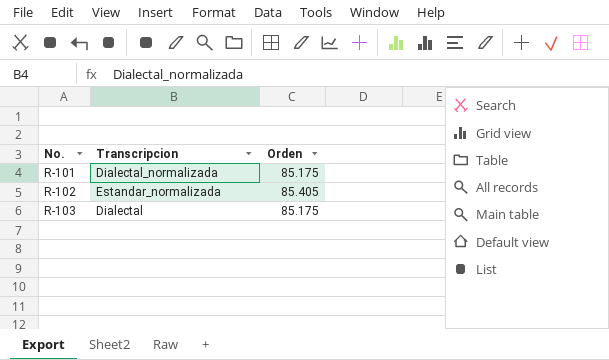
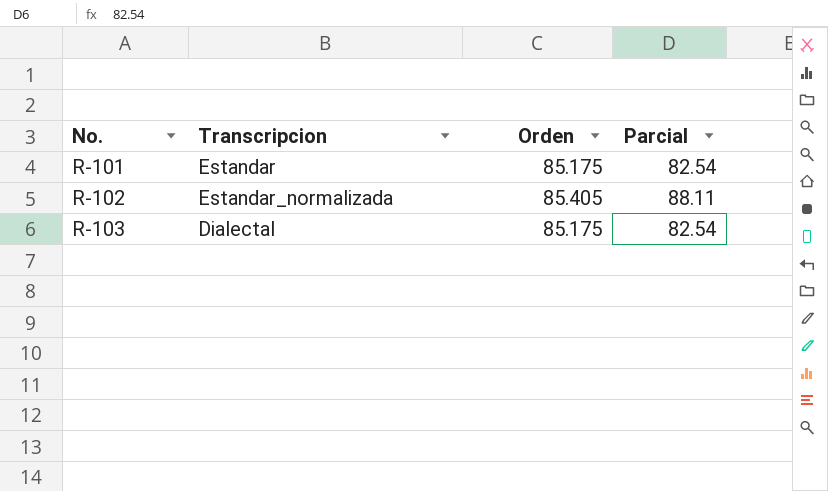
column Parcial | position: none -> 4
R-101 | Transcripcion: Dialectal_normalizada -> Estandar

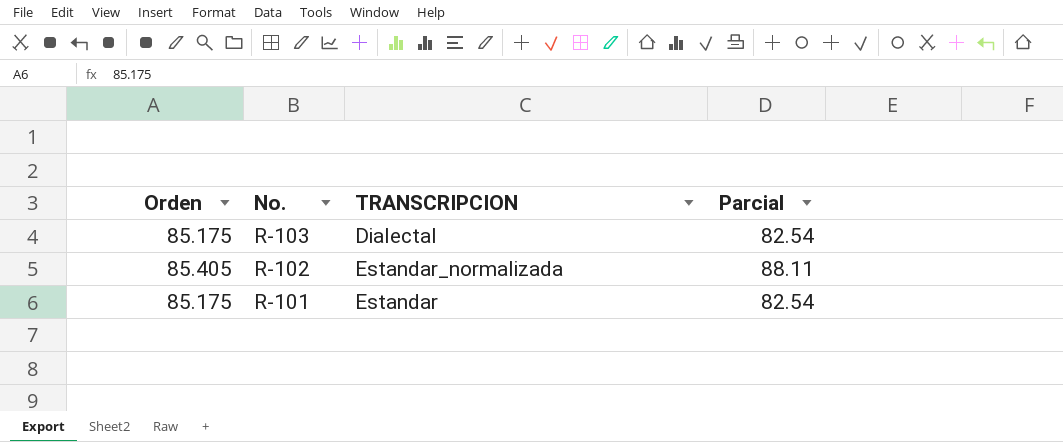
row order: No. ascending -> No. descending
column Orden | position: 3 -> 1
column name: Transcripcion -> TRANSCRIPCION

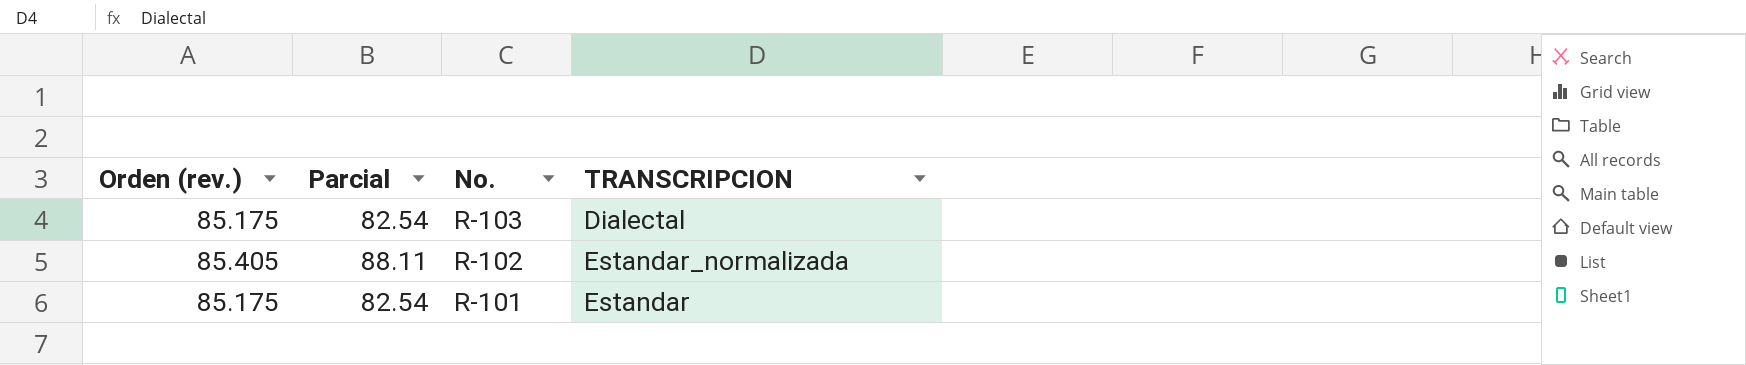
column name: Orden -> Orden (rev.)
column Parcial | position: 4 -> 2

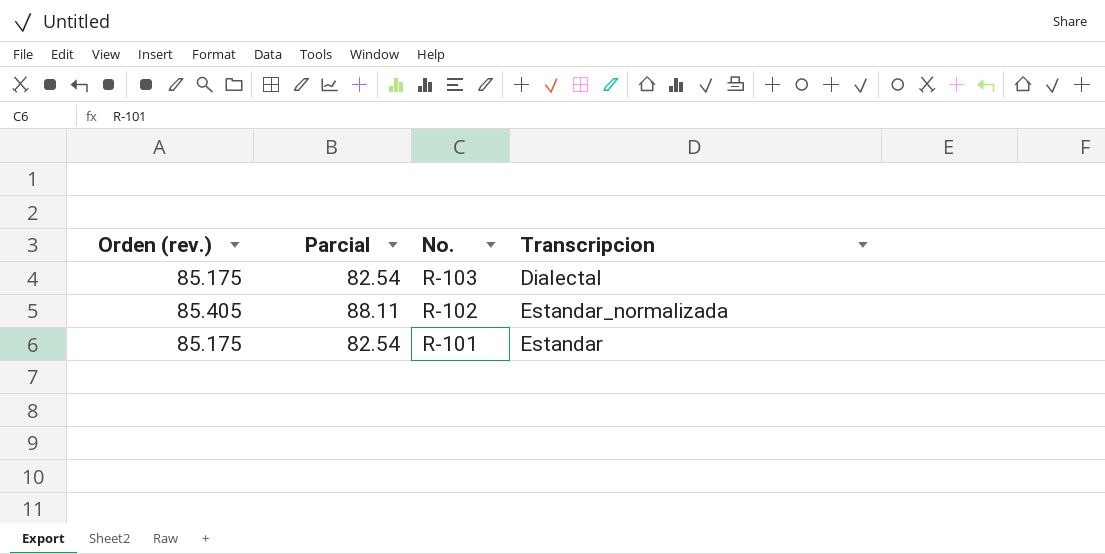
column name: TRANSCRIPCION -> Transcripcion

